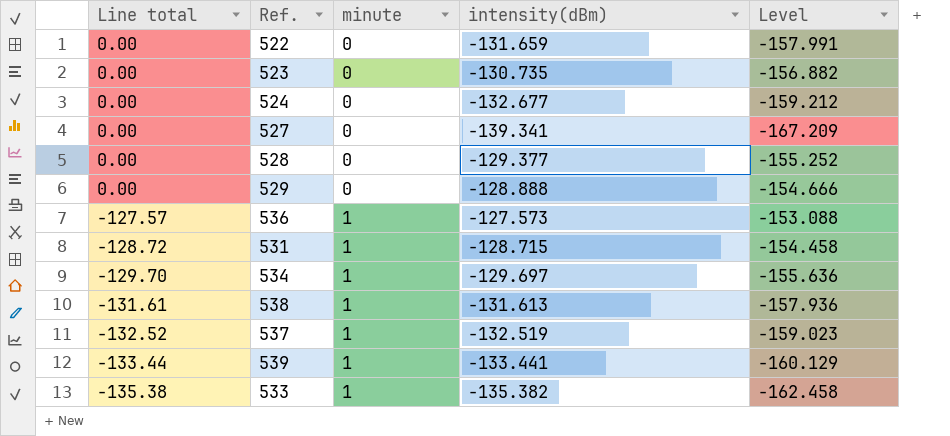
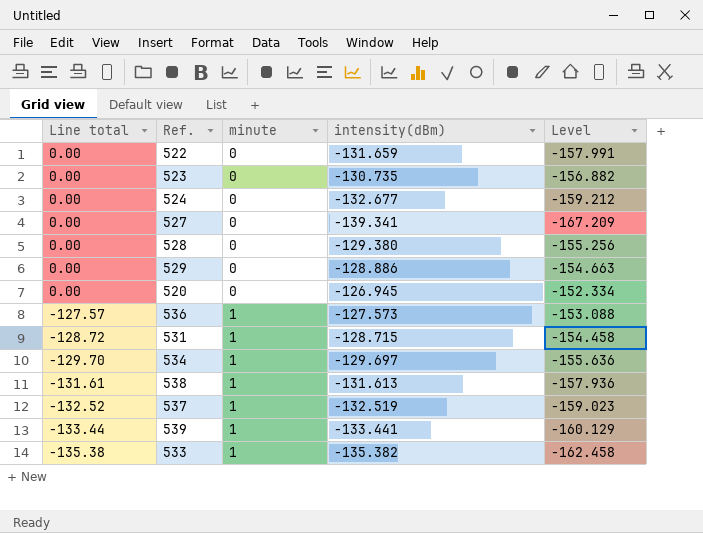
528 | intensity(dBm): -129.377 -> -129.380
528 | Level: -155.252 -> -155.256
529 | intensity(dBm): -128.888 -> -128.886
529 | Level: -154.666 -> -154.663
row 520: none -> 0.00 | 0 | -126.945 | -152.334

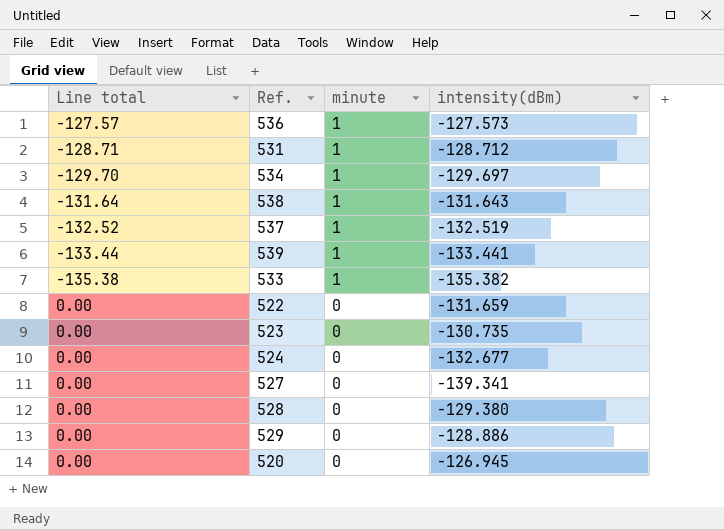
row order: Line total descending -> minute descending
column Level | formula: [intensity(dBm)] * 1.2 -> none
531 | Line total: -128.72 -> -128.71
531 | intensity(dBm): -128.715 -> -128.712
538 | Line total: -131.61 -> -131.64
538 | intensity(dBm): -131.613 -> -131.643

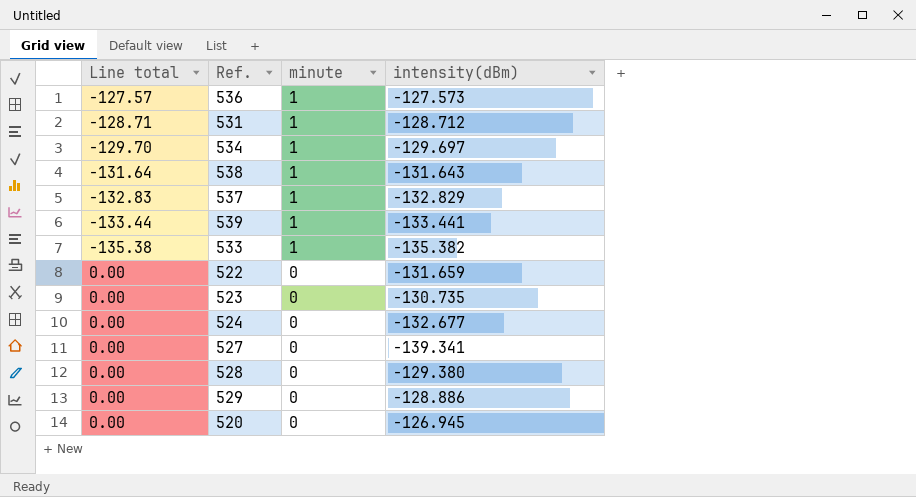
537 | Line total: -132.52 -> -132.83
537 | intensity(dBm): -132.519 -> -132.829

